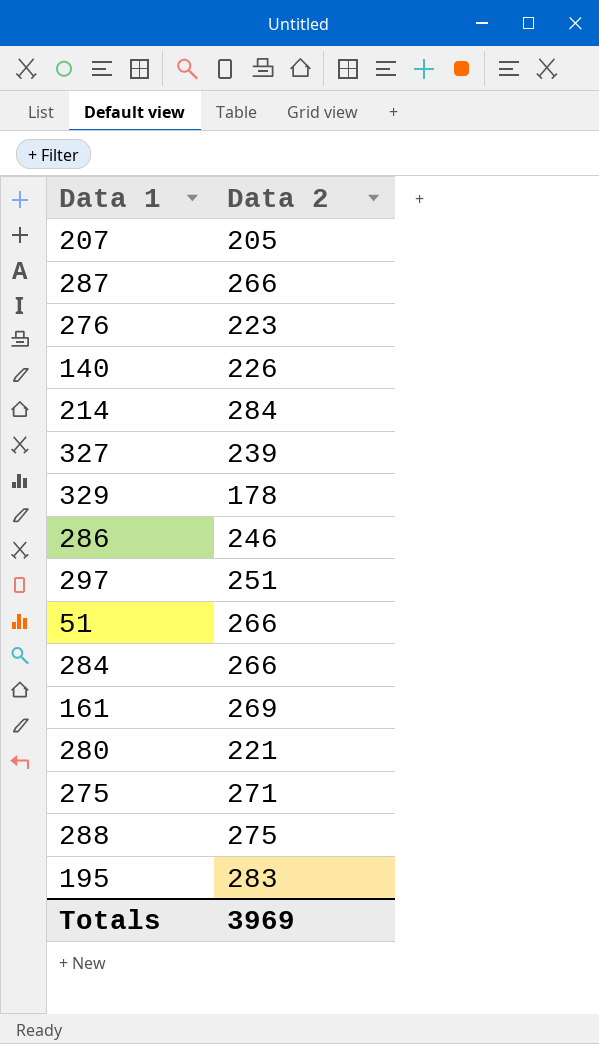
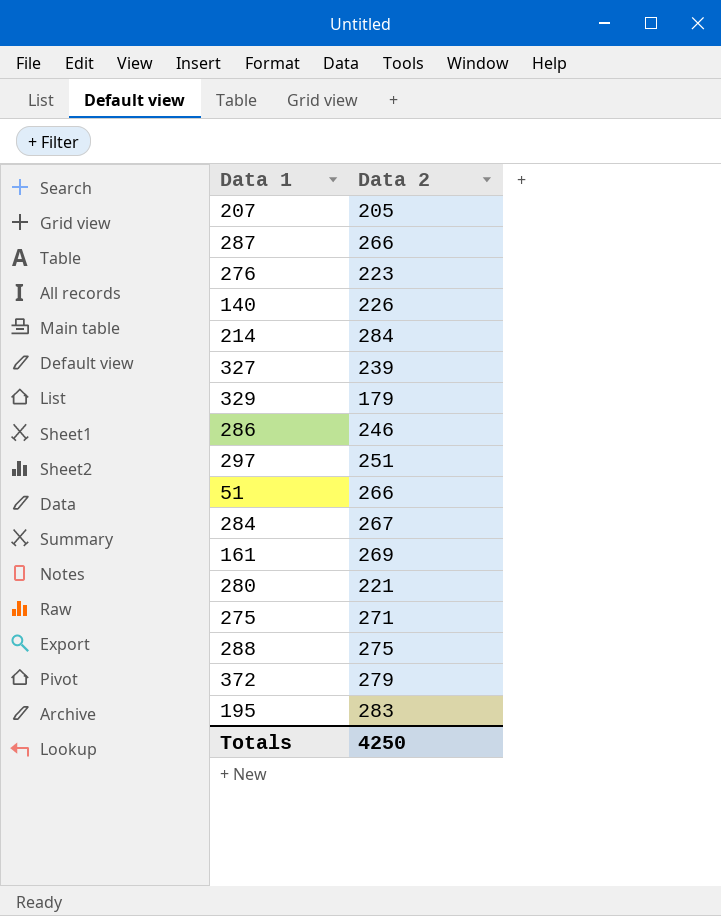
329 | Data 2: 178 -> 179
284 | Data 2: 266 -> 267
row 372: none -> 279
Totals | Data 2: 3969 -> 4250

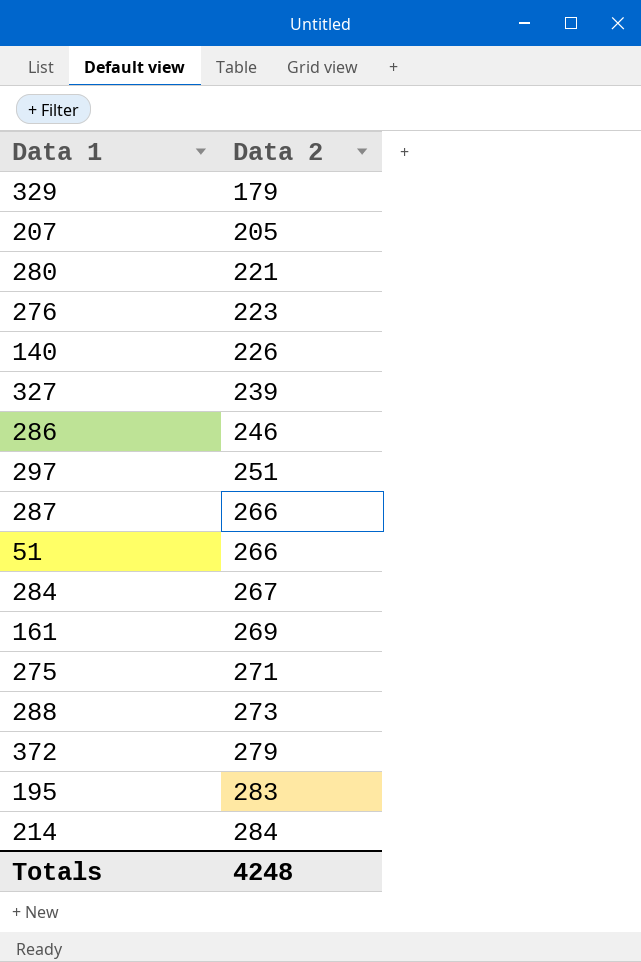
row order: none -> Data 2 ascending
288 | Data 2: 275 -> 273
Totals | Data 2: 4250 -> 4248

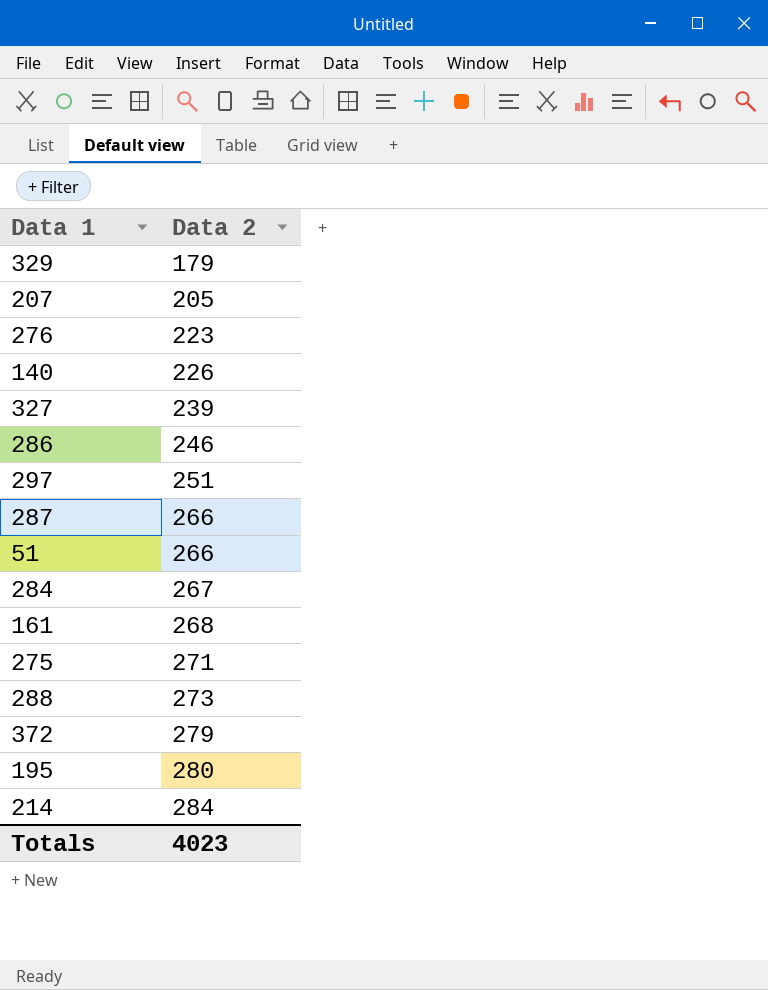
row 280: 221 -> none
161 | Data 2: 269 -> 268
195 | Data 2: 283 -> 280
Totals | Data 2: 4248 -> 4023

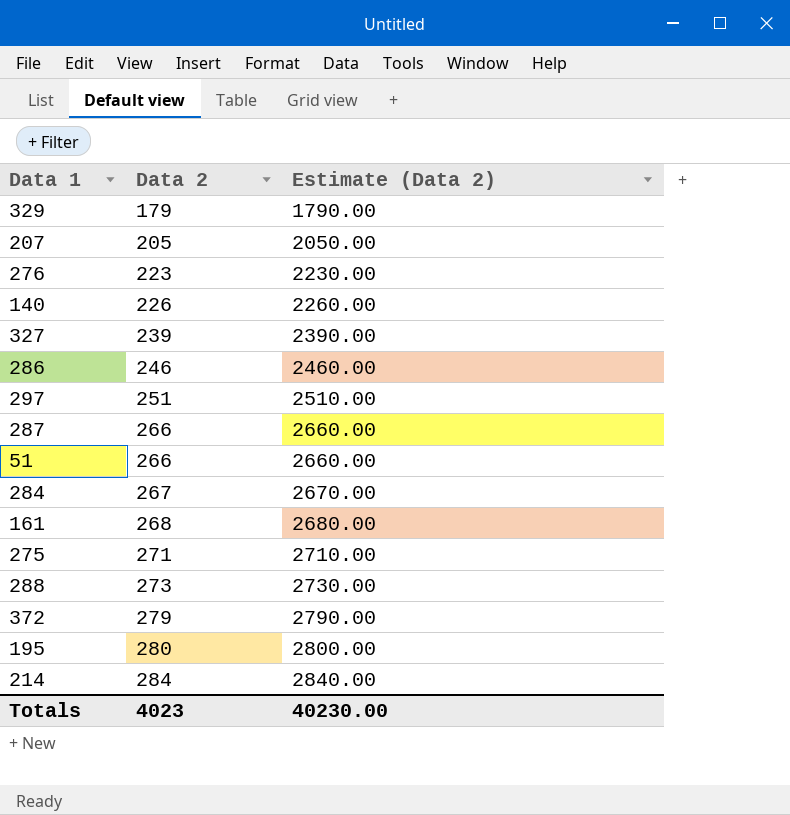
column Estimate (Data 2) | formula: none -> [Data 2] * 10

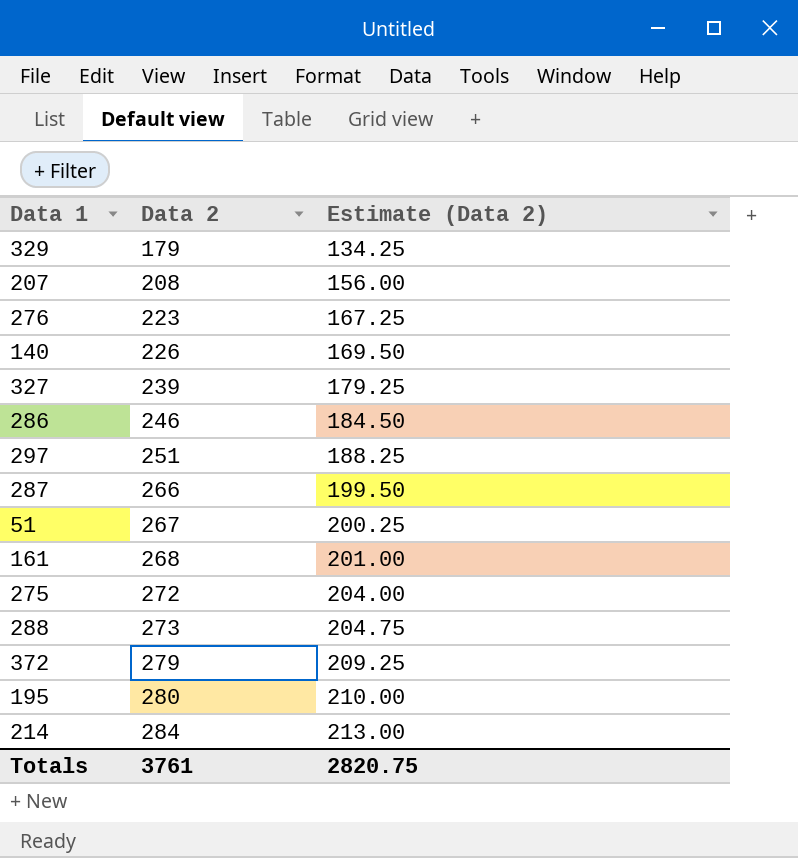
column Estimate (Data 2) | formula: [Data 2] * 10 -> [Data 2] * 0.75
row 284: 267 | 2670.00 -> none
207 | Data 2: 205 -> 208
51 | Data 2: 266 -> 267
275 | Data 2: 271 -> 272
Totals | Data 2: 4023 -> 3761
Totals | Estimate (Data 2): 40230.00 -> 2820.75

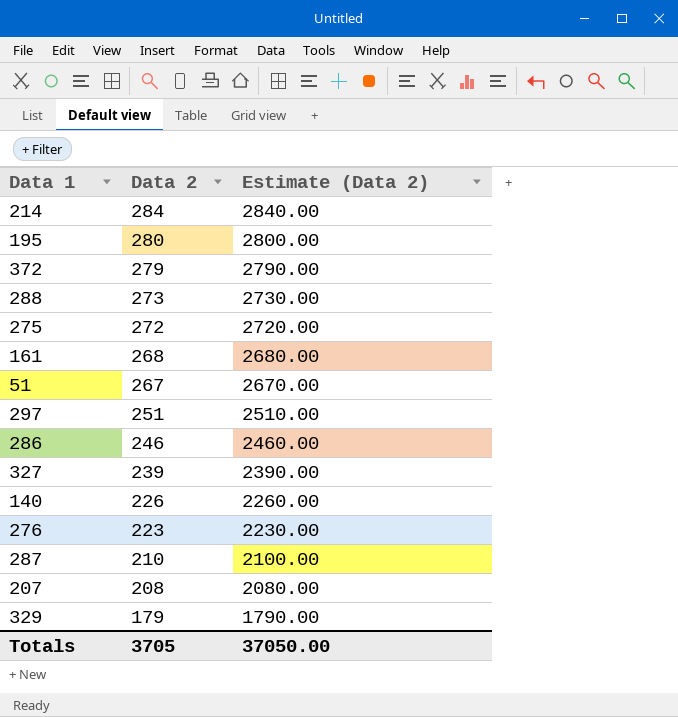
row order: Data 2 ascending -> Data 2 descending
column Estimate (Data 2) | formula: [Data 2] * 0.75 -> [Data 2] * 10
287 | Data 2: 266 -> 210
Totals | Data 2: 3761 -> 3705
Totals | Estimate (Data 2): 2820.75 -> 37050.00

